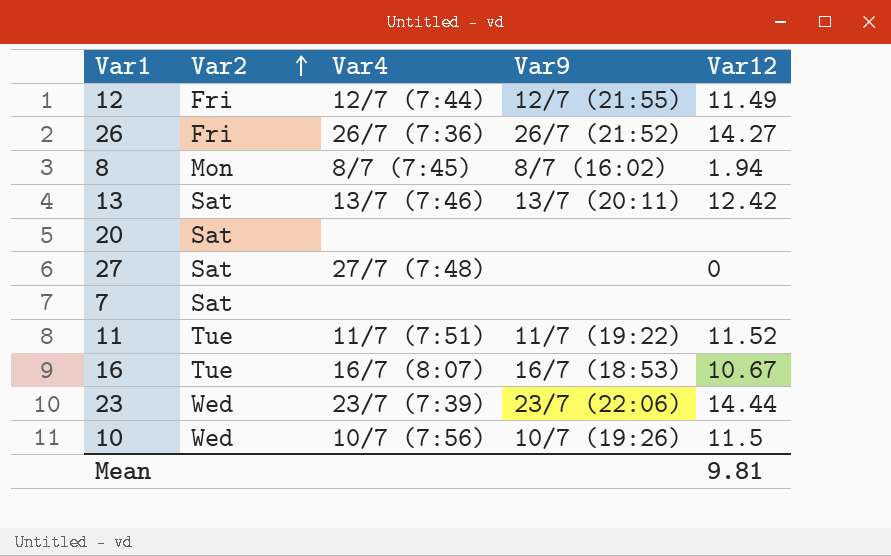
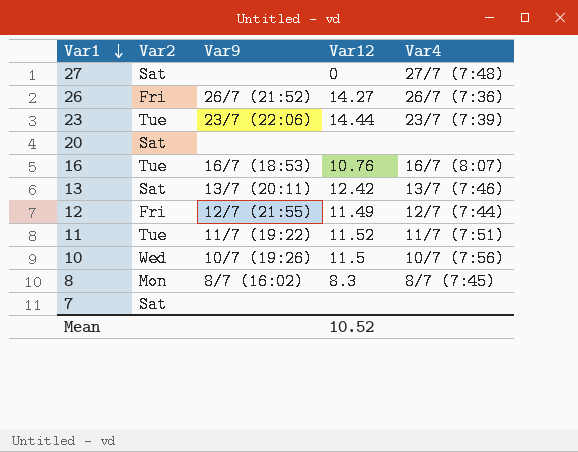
row order: Var2 ascending -> Var1 descending
column Var4 | position: 3 -> 5
23 | Var2: Wed -> Tue
16 | Var12: 10.67 -> 10.76
8 | Var12: 1.94 -> 8.3
Mean | Var12: 9.81 -> 10.52

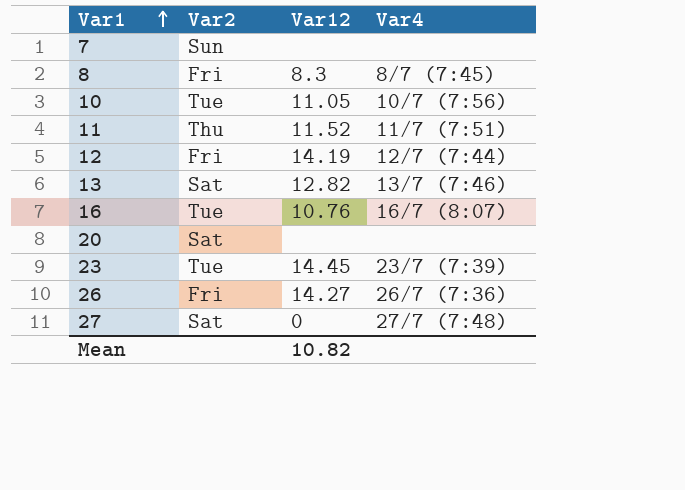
row order: Var1 descending -> Var1 ascending
column Var9 | position: 3 -> none
7 | Var2: Sat -> Sun
8 | Var2: Mon -> Fri
10 | Var2: Wed -> Tue
10 | Var12: 11.5 -> 11.05
11 | Var2: Tue -> Thu
12 | Var12: 11.49 -> 14.19
13 | Var12: 12.42 -> 12.82
23 | Var12: 14.44 -> 14.45
Mean | Var12: 10.52 -> 10.82

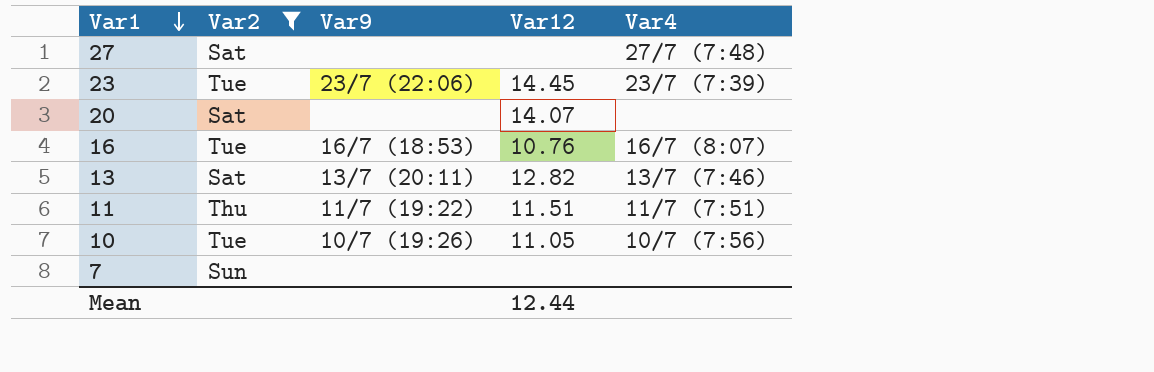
filter: none -> Var2 != Fri
row order: Var1 ascending -> Var1 descending
column Var9 | position: none -> 3
27 | Var12: 0 -> none
20 | Var12: none -> 14.07
11 | Var12: 11.52 -> 11.51
Mean | Var12: 10.82 -> 12.44

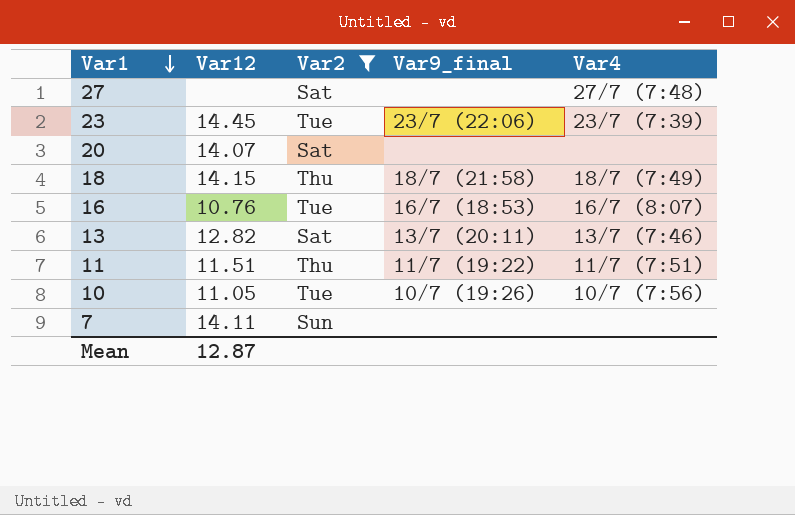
column Var12 | position: 4 -> 2
column name: Var9 -> Var9_final
row 18: none -> 14.15 | Thu | 18/7 (21:58) | 18/7 (7:49)
7 | Var12: none -> 14.11
Mean | Var12: 12.44 -> 12.87

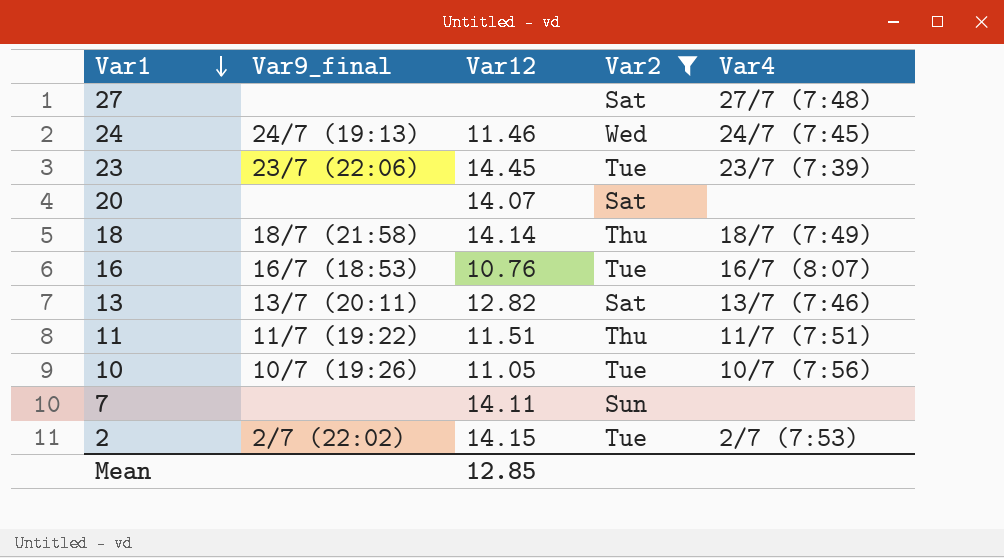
column Var9_final | position: 4 -> 2
row 24: none -> 24/7 (19:13) | 11.46 | Wed | 24/7 (7:45)
18 | Var12: 14.15 -> 14.14
row 2: none -> 2/7 (22:02) | 14.15 | Tue | 2/7 (7:53)
Mean | Var12: 12.87 -> 12.85

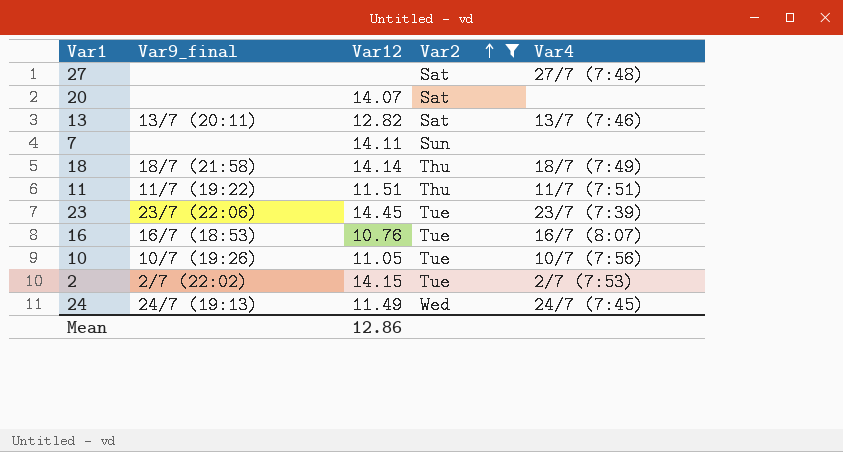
row order: Var1 descending -> Var2 ascending
24 | Var12: 11.46 -> 11.49
Mean | Var12: 12.85 -> 12.86

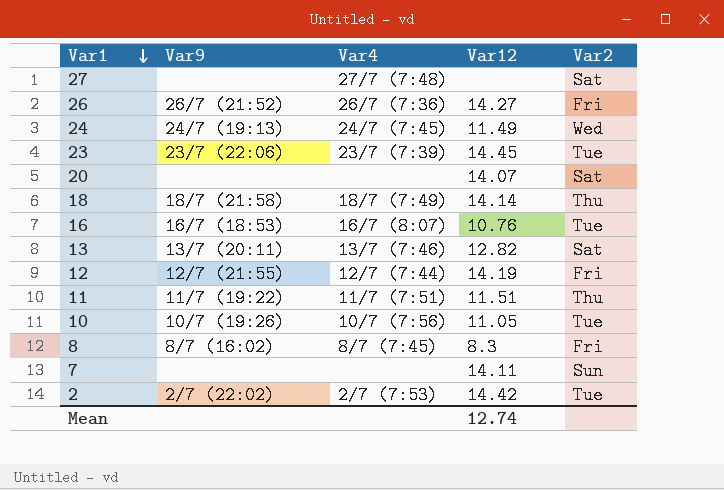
filter: Var2 != Fri -> none
row order: Var2 ascending -> Var1 descending
column name: Var9_final -> Var9
column Var4 | position: 5 -> 3
2 | Var12: 14.15 -> 14.42
Mean | Var12: 12.86 -> 12.74

